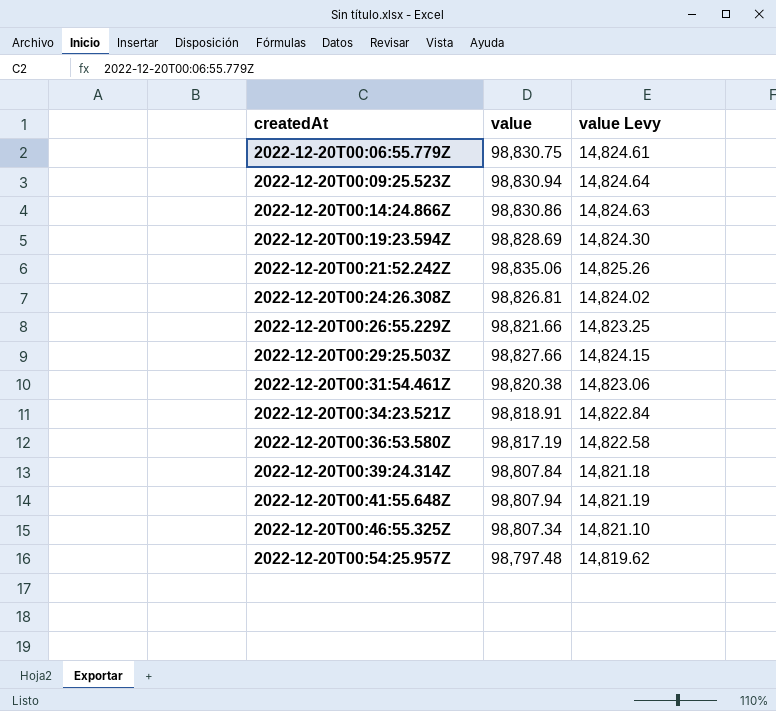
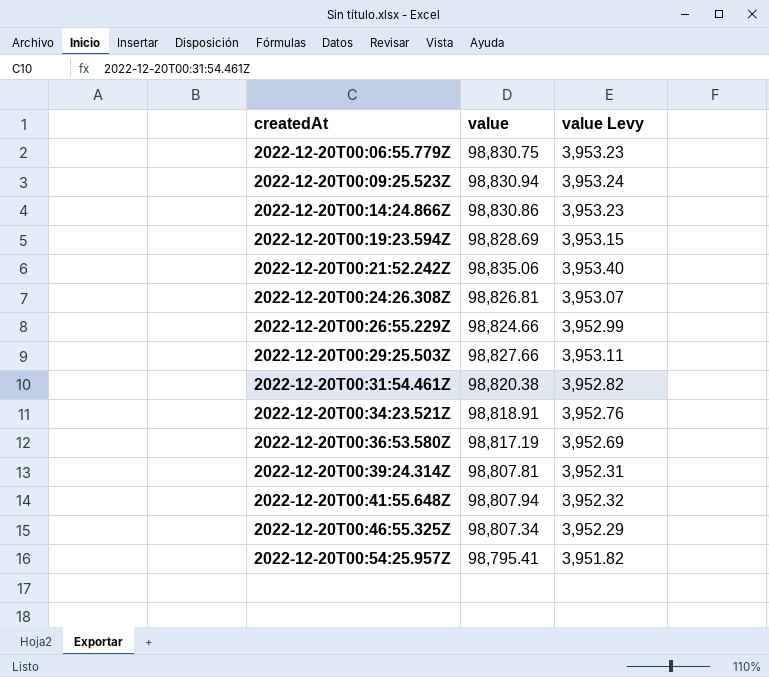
column value Levy | formula: [value] * 0.15 -> [value] * 0.04
2022-12-20T00:26:55.229Z | value: 98,821.66 -> 98,824.66
2022-12-20T00:39:24.314Z | value: 98,807.84 -> 98,807.81
2022-12-20T00:54:25.957Z | value: 98,797.48 -> 98,795.41

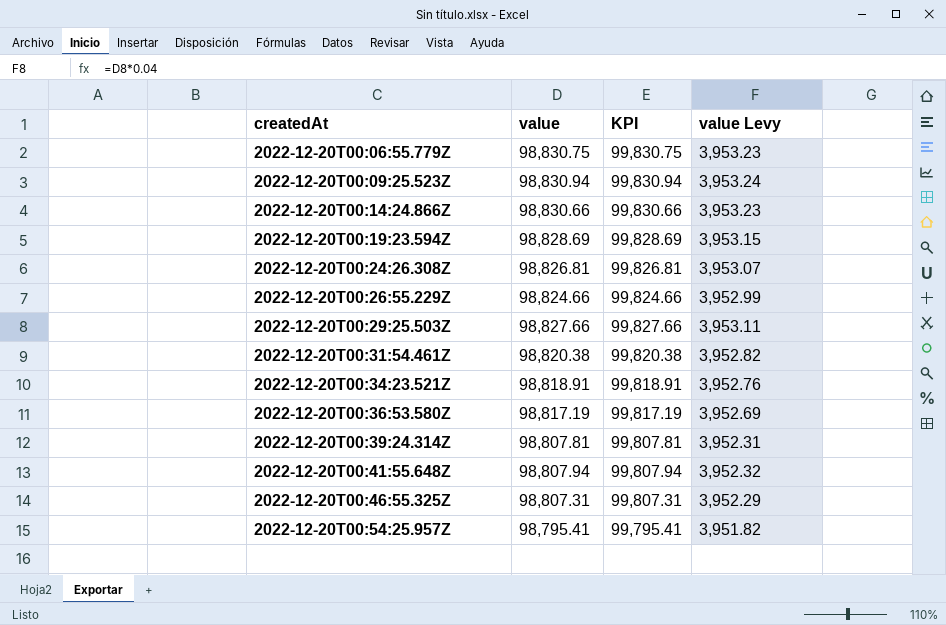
column KPI | formula: none -> [value] + 1000
row 2022-12-20T00:21:52.242Z: 98,835.06 | 3,953.40 -> none
2022-12-20T00:14:24.866Z | value: 98,830.86 -> 98,830.66
2022-12-20T00:46:55.325Z | value: 98,807.34 -> 98,807.31

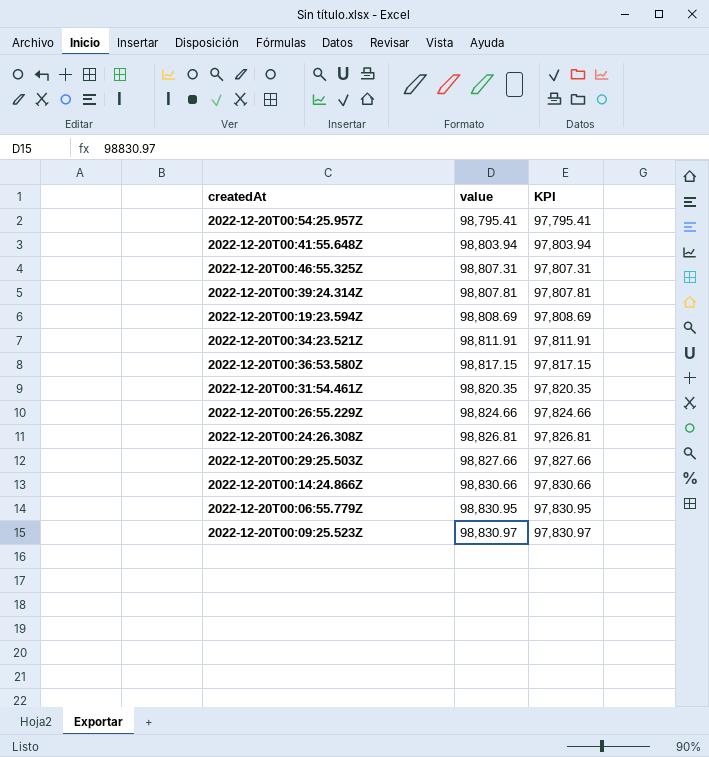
row order: createdAt ascending -> value ascending
column value Levy | formula: [value] * 0.04 -> none
column KPI | formula: [value] + 1000 -> [value] - 1000
2022-12-20T00:41:55.648Z | value: 98,807.94 -> 98,803.94
2022-12-20T00:19:23.594Z | value: 98,828.69 -> 98,808.69
2022-12-20T00:34:23.521Z | value: 98,818.91 -> 98,811.91
2022-12-20T00:36:53.580Z | value: 98,817.19 -> 98,817.15
2022-12-20T00:31:54.461Z | value: 98,820.38 -> 98,820.35
2022-12-20T00:06:55.779Z | value: 98,830.75 -> 98,830.95
2022-12-20T00:09:25.523Z | value: 98,830.94 -> 98,830.97

